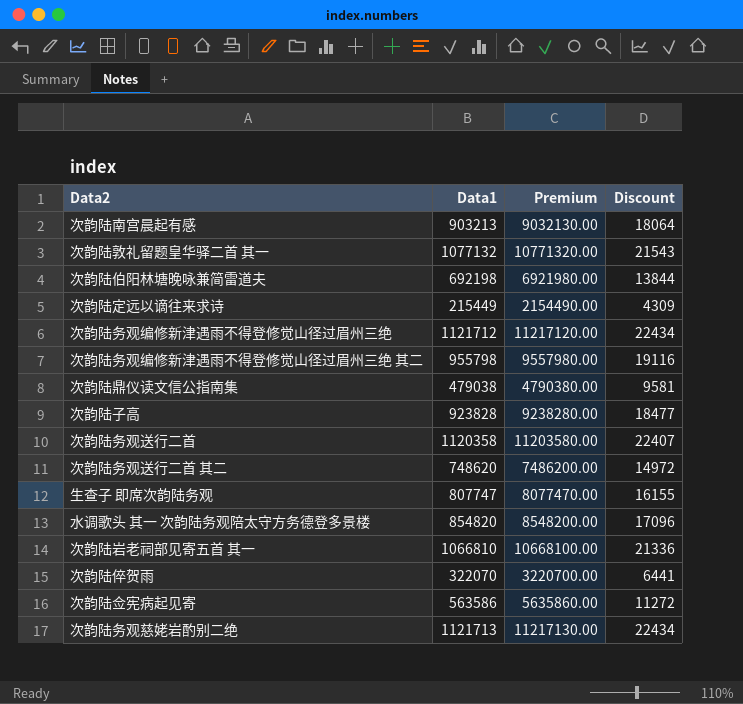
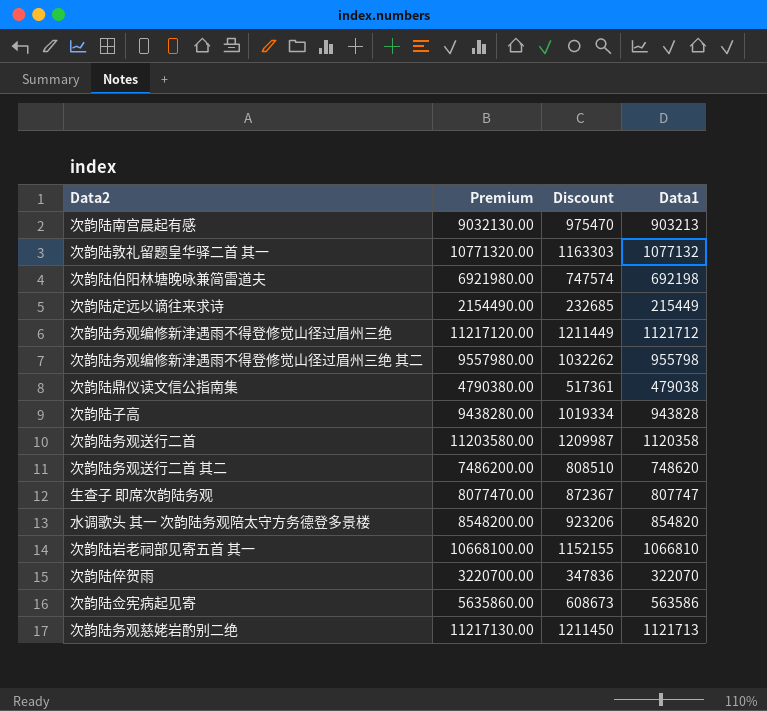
column Discount | formula: [Data1] * 0.02 -> [Data1] * 1.08
column Data1 | position: 2 -> 4
次韵陆子高 | Premium: 9238280.00 -> 9438280.00
次韵陆子高 | Data1: 923828 -> 943828

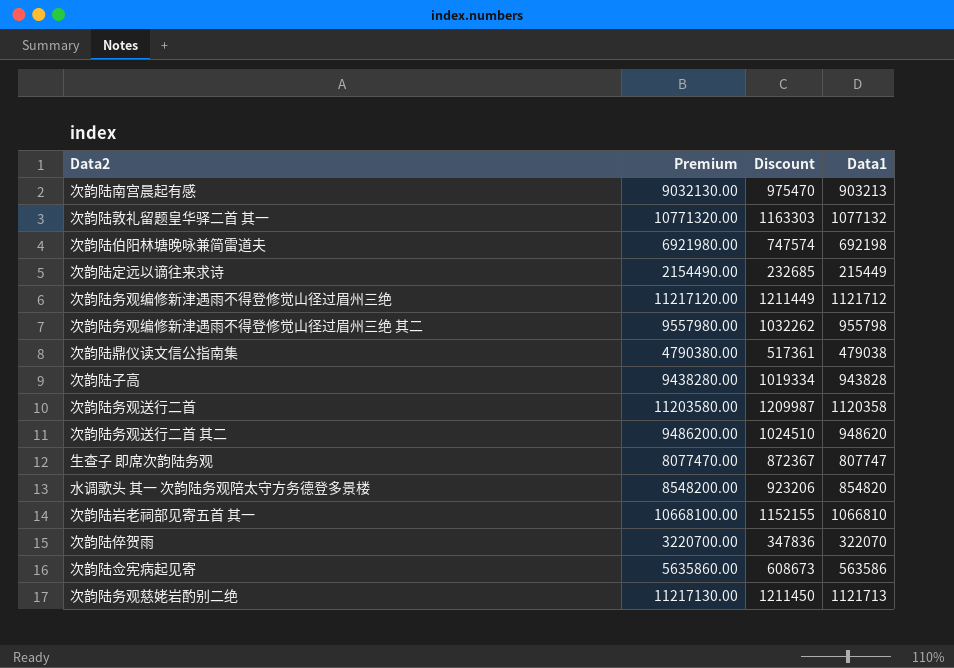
次韵陆务观送行二首 其二 | Premium: 7486200.00 -> 9486200.00
次韵陆务观送行二首 其二 | Discount: 808510 -> 1024510
次韵陆务观送行二首 其二 | Data1: 748620 -> 948620

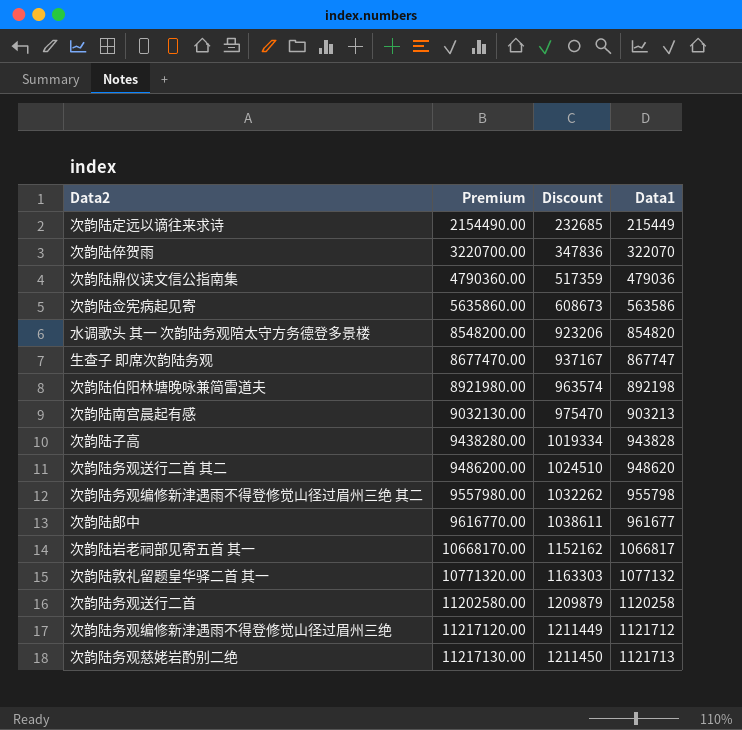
row order: none -> Premium ascending
次韵陆鼎仪读文信公指南集 | Premium: 4790380.00 -> 4790360.00
次韵陆鼎仪读文信公指南集 | Discount: 517361 -> 517359
次韵陆鼎仪读文信公指南集 | Data1: 479038 -> 479036
生查子 即席次韵陆务观 | Premium: 8077470.00 -> 8677470.00
生查子 即席次韵陆务观 | Discount: 872367 -> 937167
生查子 即席次韵陆务观 | Data1: 807747 -> 867747
次韵陆伯阳林塘晚咏兼简雷道夫 | Premium: 6921980.00 -> 8921980.00
次韵陆伯阳林塘晚咏兼简雷道夫 | Discount: 747574 -> 963574
次韵陆伯阳林塘晚咏兼简雷道夫 | Data1: 692198 -> 892198
row 次韵陆郎中: none -> 9616770.00 | 1038611 | 961677
次韵陆岩老祠部见寄五首 其一 | Premium: 10668100.00 -> 10668170.00
次韵陆岩老祠部见寄五首 其一 | Discount: 1152155 -> 1152162
次韵陆岩老祠部见寄五首 其一 | Data1: 1066810 -> 1066817
次韵陆务观送行二首 | Premium: 11203580.00 -> 11202580.00
次韵陆务观送行二首 | Discount: 1209987 -> 1209879
次韵陆务观送行二首 | Data1: 1120358 -> 1120258

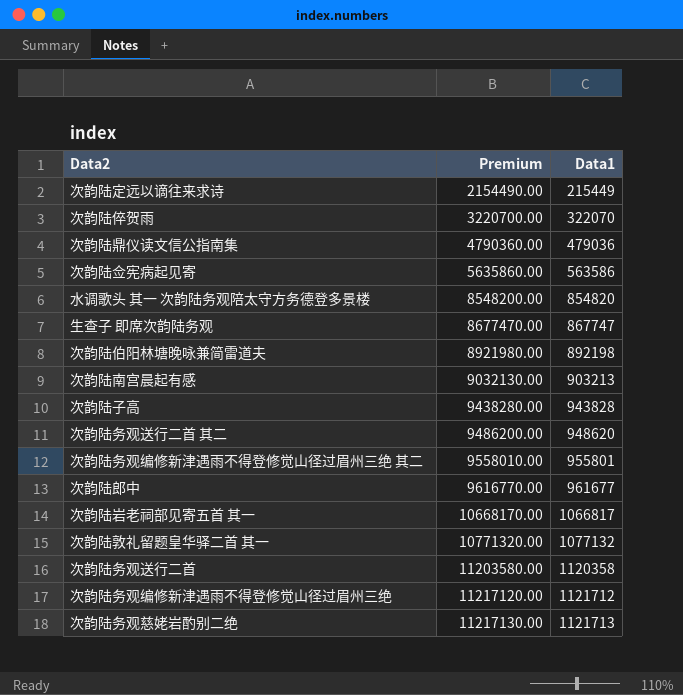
column Discount | formula: [Data1] * 1.08 -> none
次韵陆务观编修新津遇雨不得登修觉山径过眉州三绝 其二 | Premium: 9557980.00 -> 9558010.00
次韵陆务观编修新津遇雨不得登修觉山径过眉州三绝 其二 | Data1: 955798 -> 955801
次韵陆务观送行二首 | Premium: 11202580.00 -> 11203580.00
次韵陆务观送行二首 | Data1: 1120258 -> 1120358

